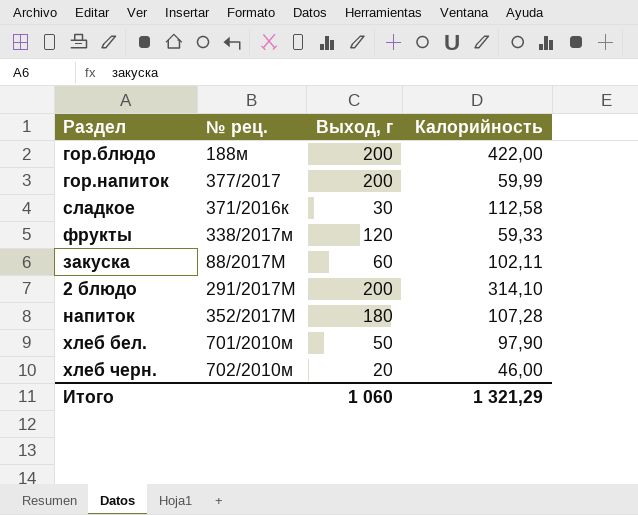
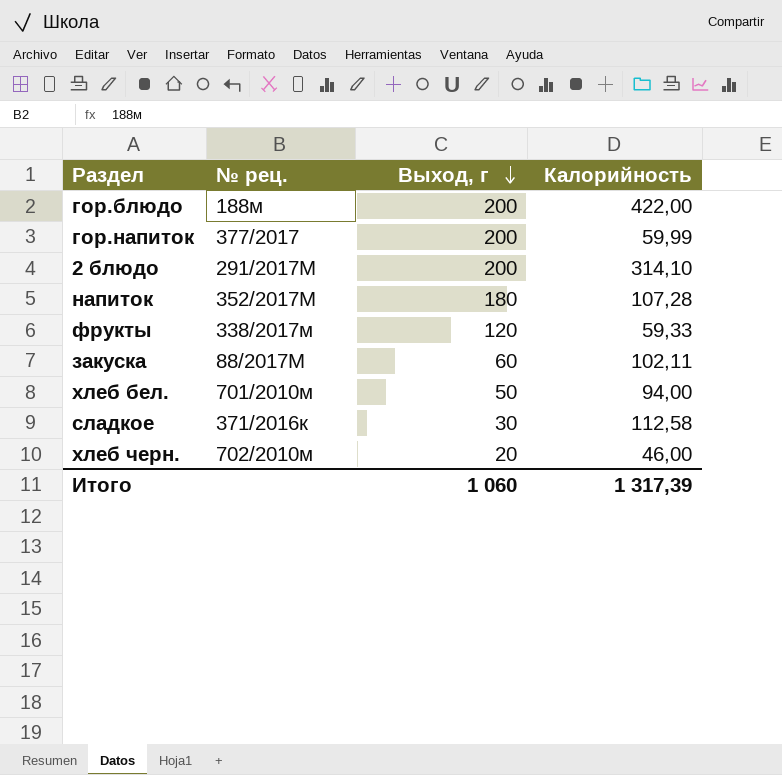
row order: none -> Выход, г descending
хлеб бел. | Калорийность: 97,90 -> 94,00
Итого | Калорийность: 1 321,29 -> 1 317,39

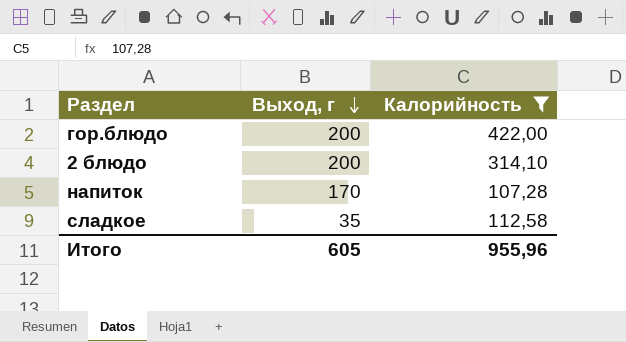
filter: none -> Калорийность >= 107,28
column № рец. | position: 2 -> none
напиток | Выход, г: 180 -> 170
сладкое | Выход, г: 30 -> 35
Итого | Выход, г: 1 060 -> 605
Итого | Калорийность: 1 317,39 -> 955,96

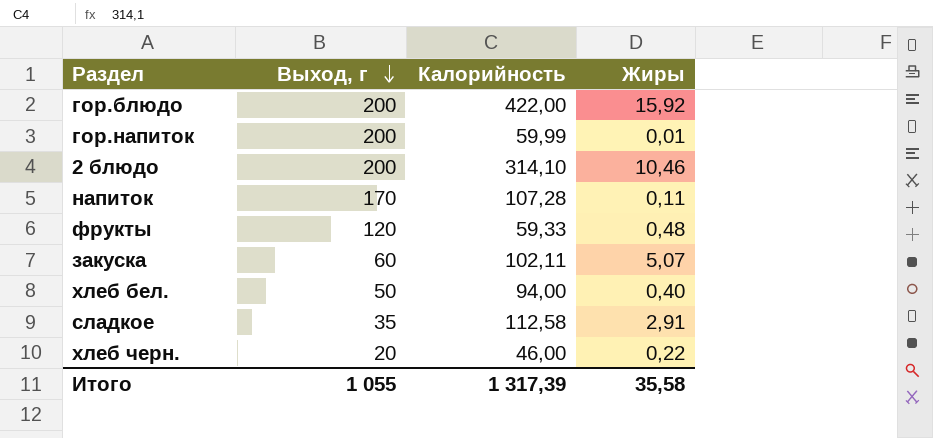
filter: Калорийность >= 107,28 -> none
column Жиры | position: none -> 4
Итого | Выход, г: 605 -> 1 055
Итого | Калорийность: 955,96 -> 1 317,39

